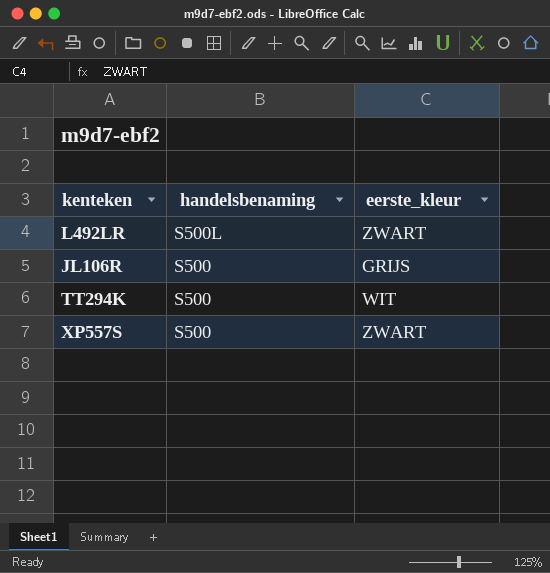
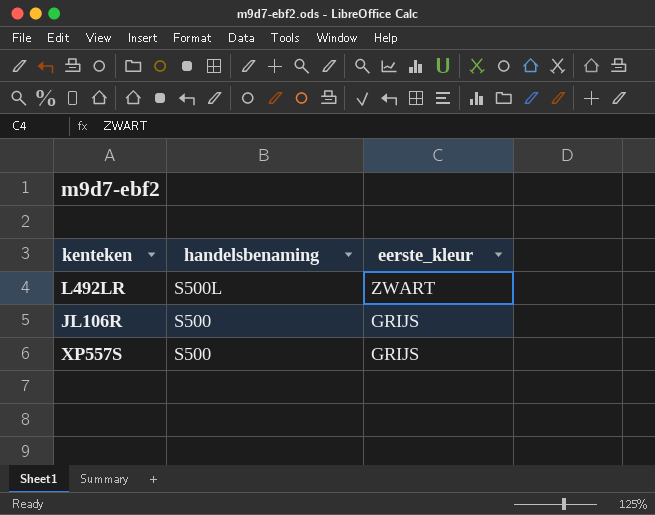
row TT294K: S500 | WIT -> none
XP557S | eerste_kleur: ZWART -> GRIJS

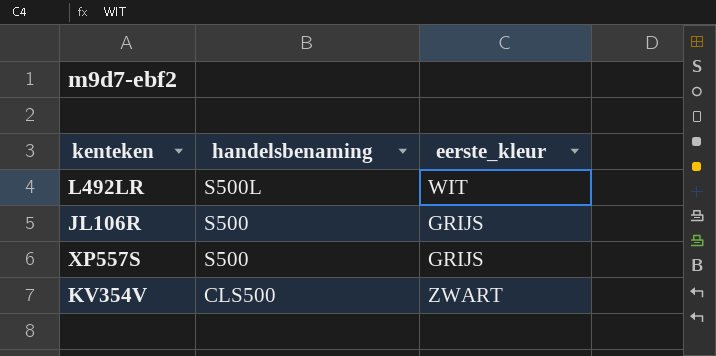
L492LR | eerste_kleur: ZWART -> WIT
row KV354V: none -> CLS500 | ZWART

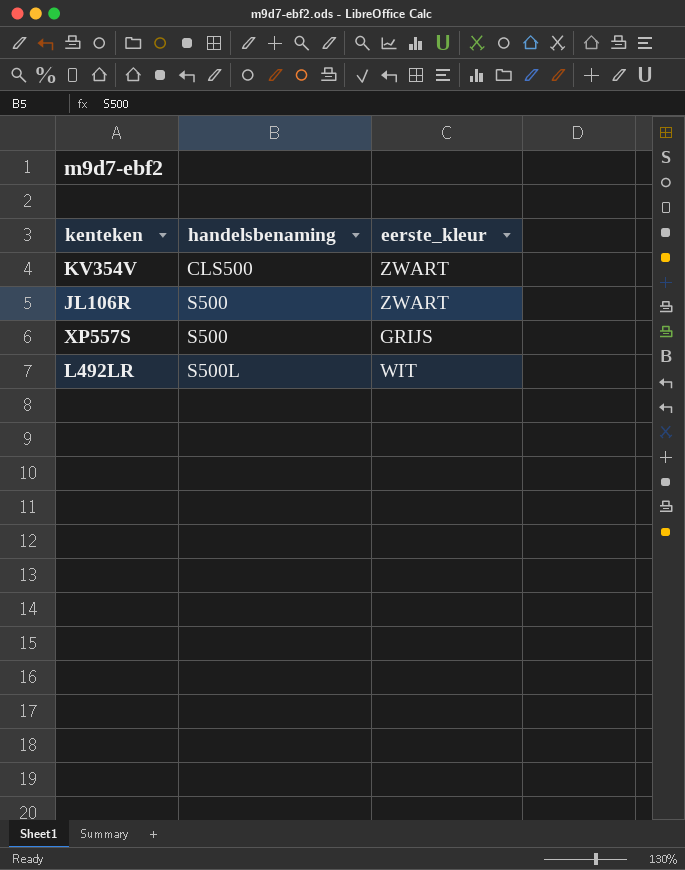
row order: handelsbenaming descending -> handelsbenaming ascending
JL106R | eerste_kleur: GRIJS -> ZWART

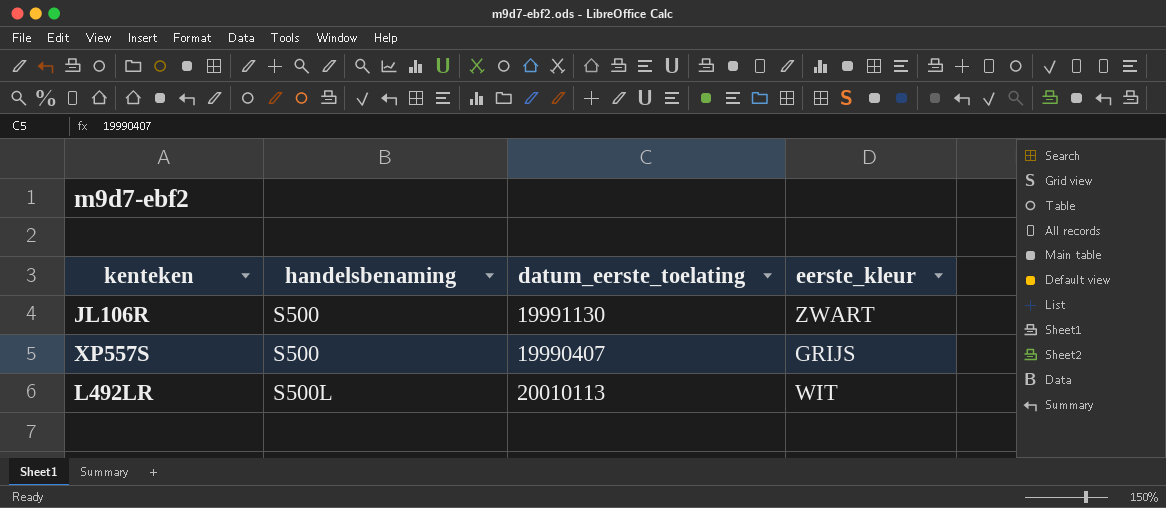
column datum_eerste_toelating | position: none -> 3
row KV354V: CLS500 | ZWART -> none

